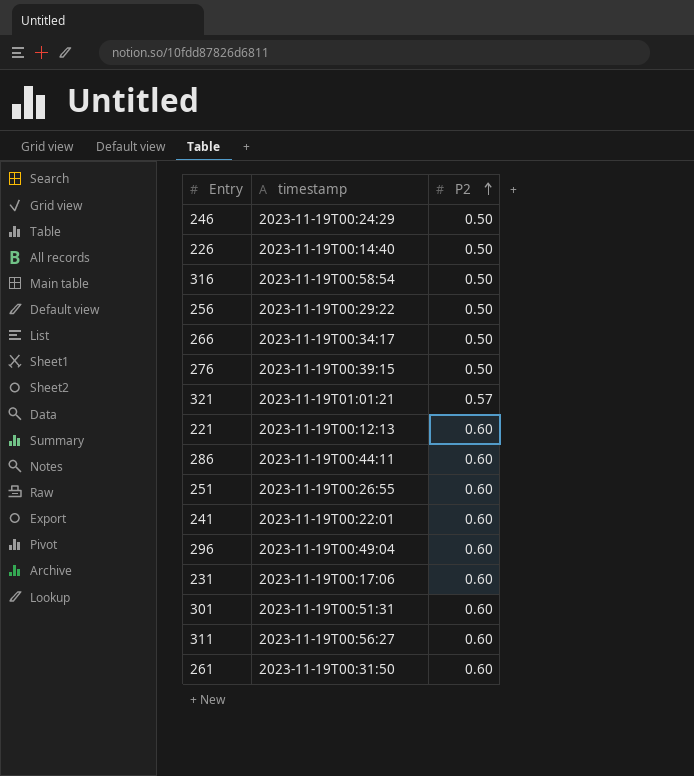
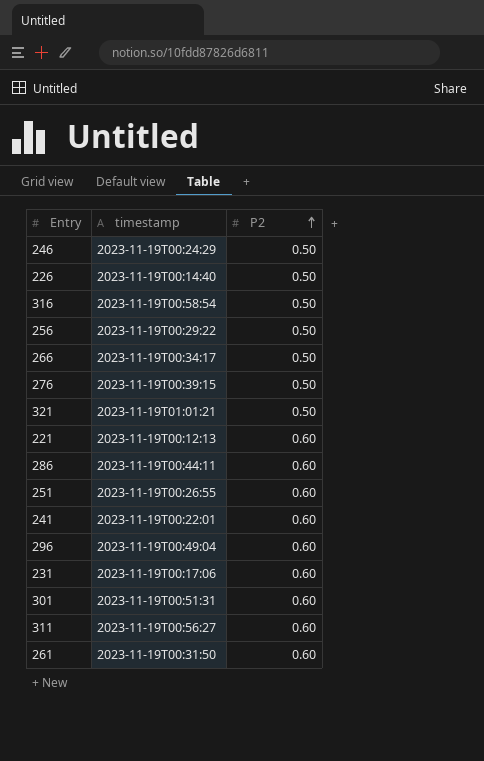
321 | P2: 0.57 -> 0.50

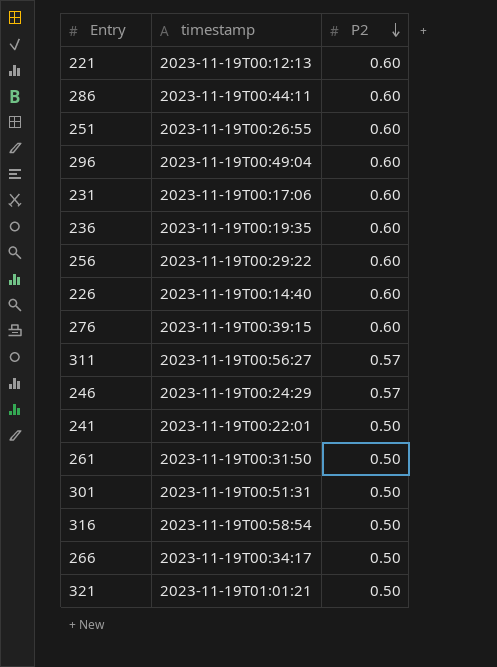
row order: P2 ascending -> P2 descending
row 236: none -> 2023-11-19T00:19:35 | 0.60
256 | P2: 0.50 -> 0.60
226 | P2: 0.50 -> 0.60
276 | P2: 0.50 -> 0.60
311 | P2: 0.60 -> 0.57
246 | P2: 0.50 -> 0.57
241 | P2: 0.60 -> 0.50
261 | P2: 0.60 -> 0.50
301 | P2: 0.60 -> 0.50

